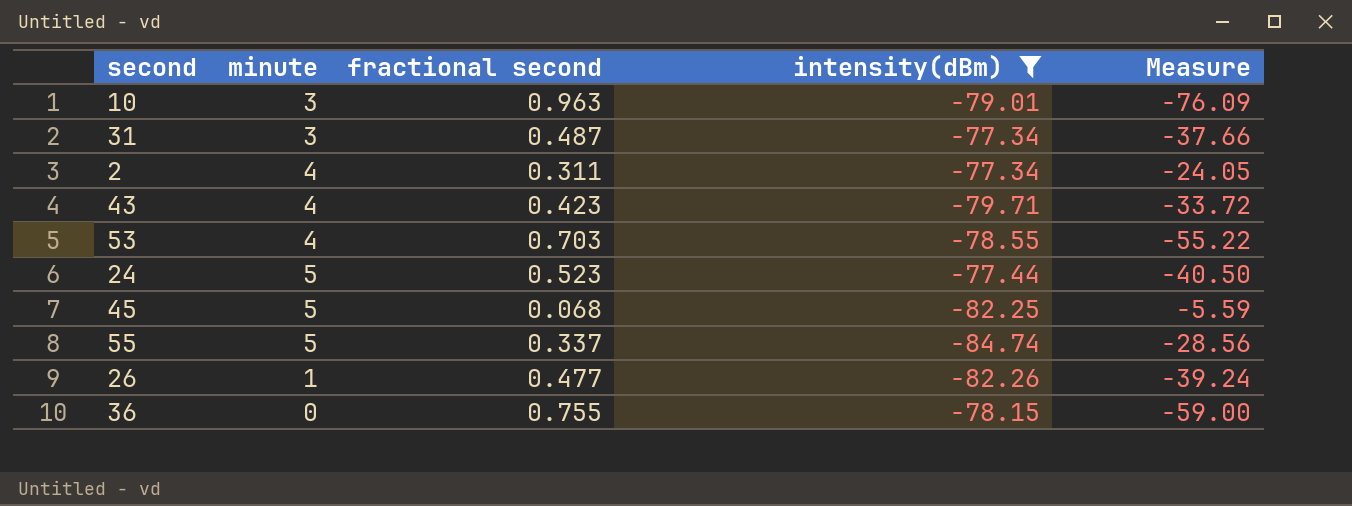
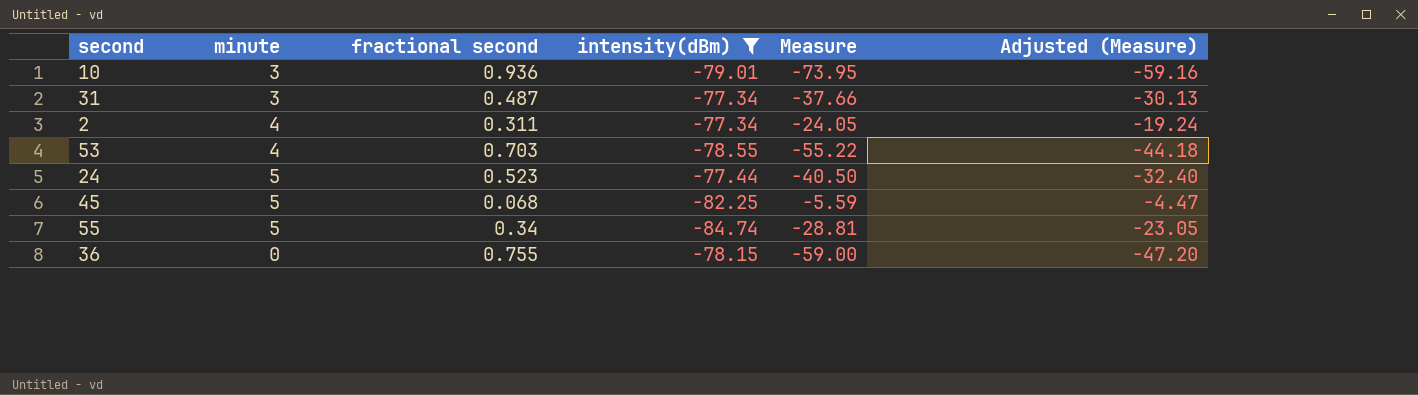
column Adjusted (Measure) | formula: none -> [Measure] * 0.8
row 43: 4 | 0.423 | -79.71 | -33.72 -> none
row 26: 1 | 0.477 | -82.26 | -39.24 -> none
10 | fractional second: 0.963 -> 0.936
10 | Measure: -76.09 -> -73.95
55 | fractional second: 0.337 -> 0.34
55 | Measure: -28.56 -> -28.81

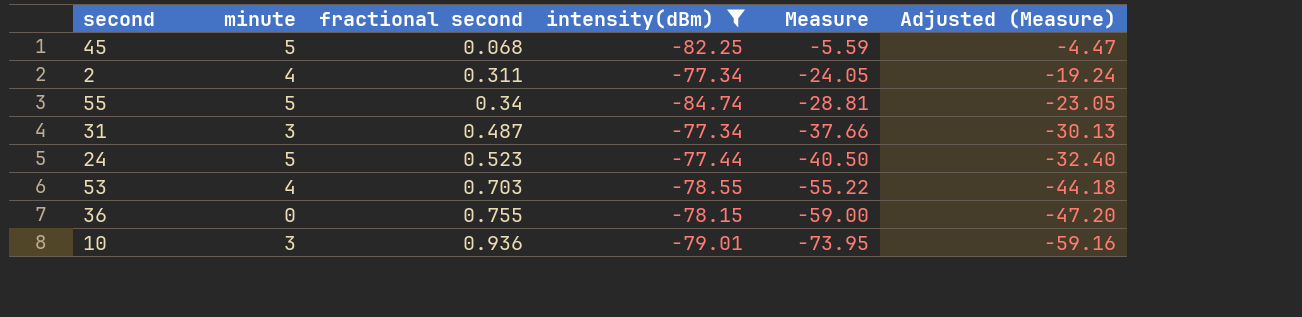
row order: none -> fractional second ascending

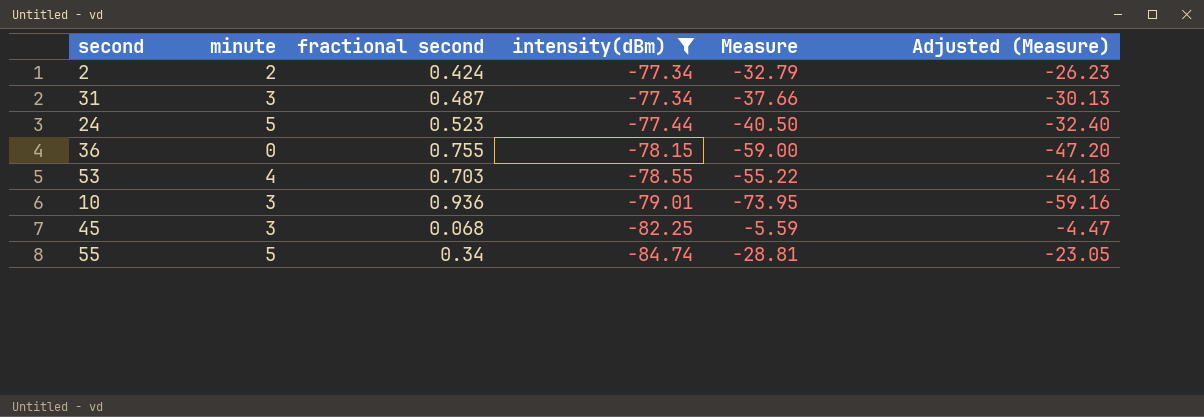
row order: fractional second ascending -> intensity(dBm) descending
2 | minute: 4 -> 2
2 | fractional second: 0.311 -> 0.424
2 | Measure: -24.05 -> -32.79
2 | Adjusted (Measure): -19.24 -> -26.23
45 | minute: 5 -> 3

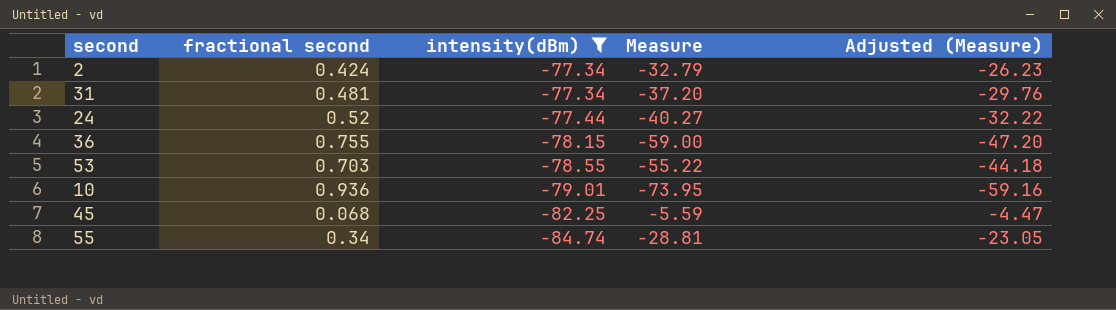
column minute | position: 2 -> none
31 | fractional second: 0.487 -> 0.481
31 | Measure: -37.66 -> -37.20
31 | Adjusted (Measure): -30.13 -> -29.76
24 | fractional second: 0.523 -> 0.52
24 | Measure: -40.50 -> -40.27
24 | Adjusted (Measure): -32.40 -> -32.22

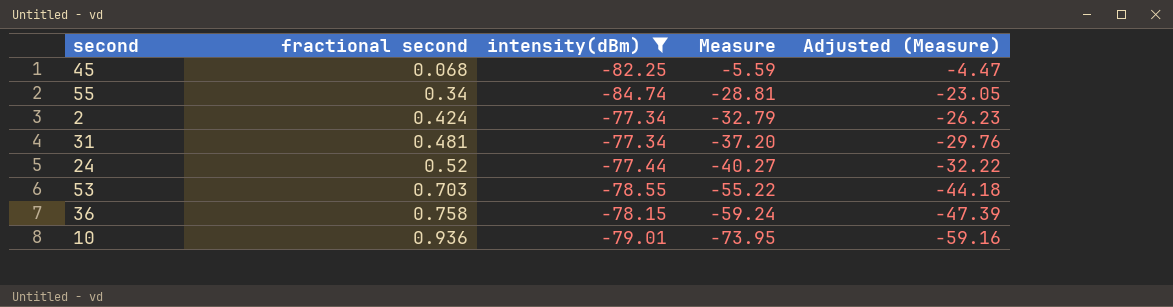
row order: intensity(dBm) descending -> fractional second ascending
36 | fractional second: 0.755 -> 0.758
36 | Measure: -59.00 -> -59.24
36 | Adjusted (Measure): -47.20 -> -47.39

